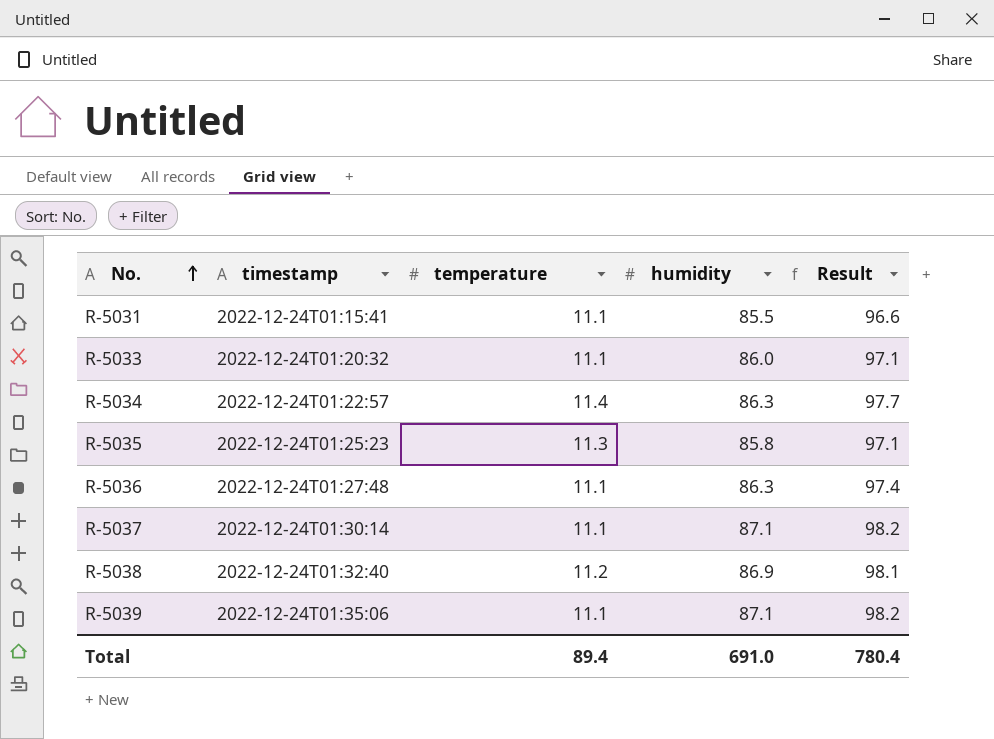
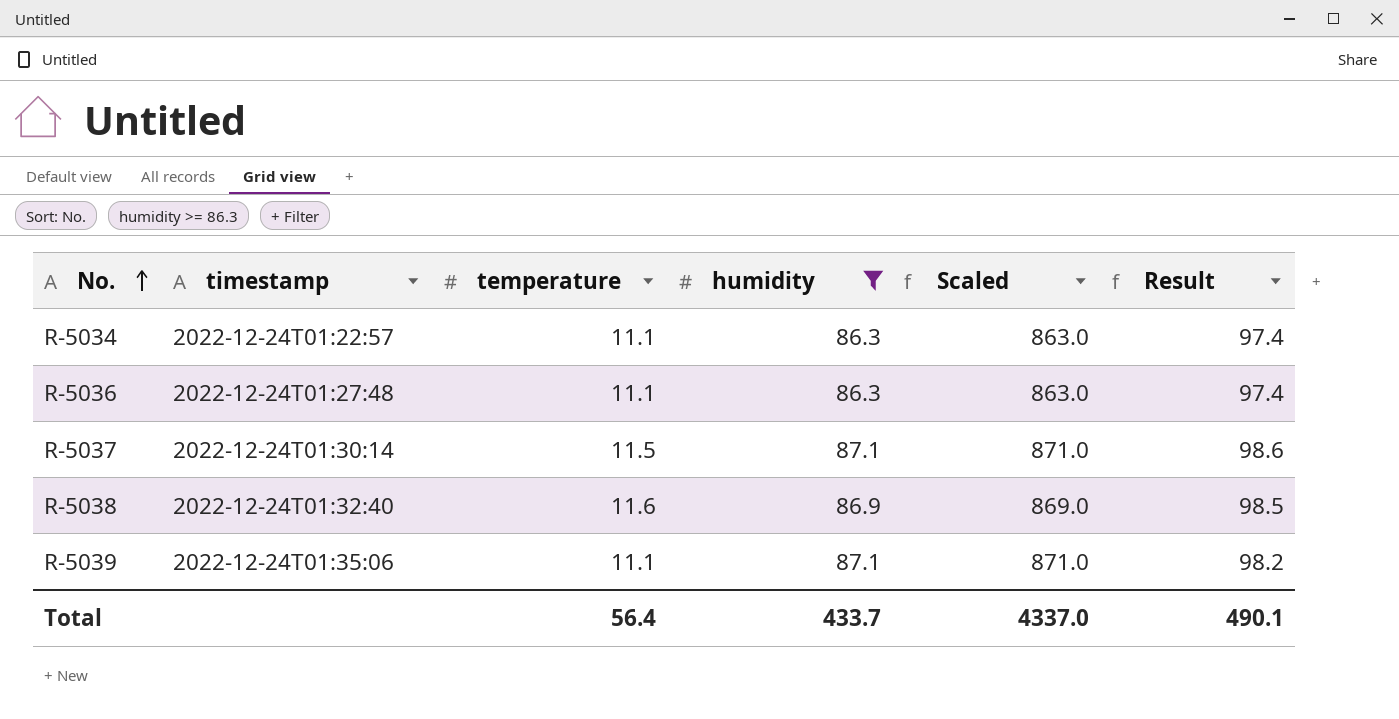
filter: none -> humidity >= 86.3
column Scaled | formula: none -> [humidity] * 10
R-5034 | temperature: 11.4 -> 11.1
R-5034 | Result: 97.7 -> 97.4
R-5037 | temperature: 11.1 -> 11.5
R-5037 | Result: 98.2 -> 98.6
R-5038 | temperature: 11.2 -> 11.6
R-5038 | Result: 98.1 -> 98.5
Total | temperature: 89.4 -> 56.4
Total | humidity: 691.0 -> 433.7
Total | Result: 780.4 -> 490.1

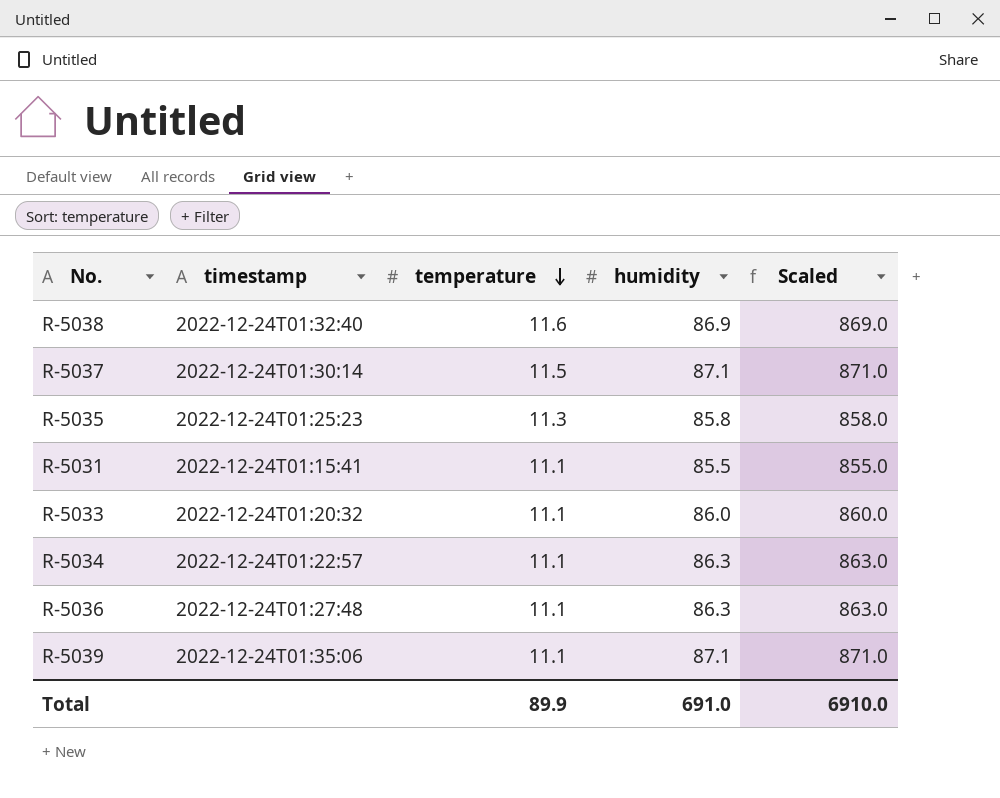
filter: humidity >= 86.3 -> none
row order: No. ascending -> temperature descending
column Result | formula: [temperature] + [humidity] -> none
Total | temperature: 56.4 -> 89.9
Total | humidity: 433.7 -> 691.0
Total | Scaled: 4337.0 -> 6910.0

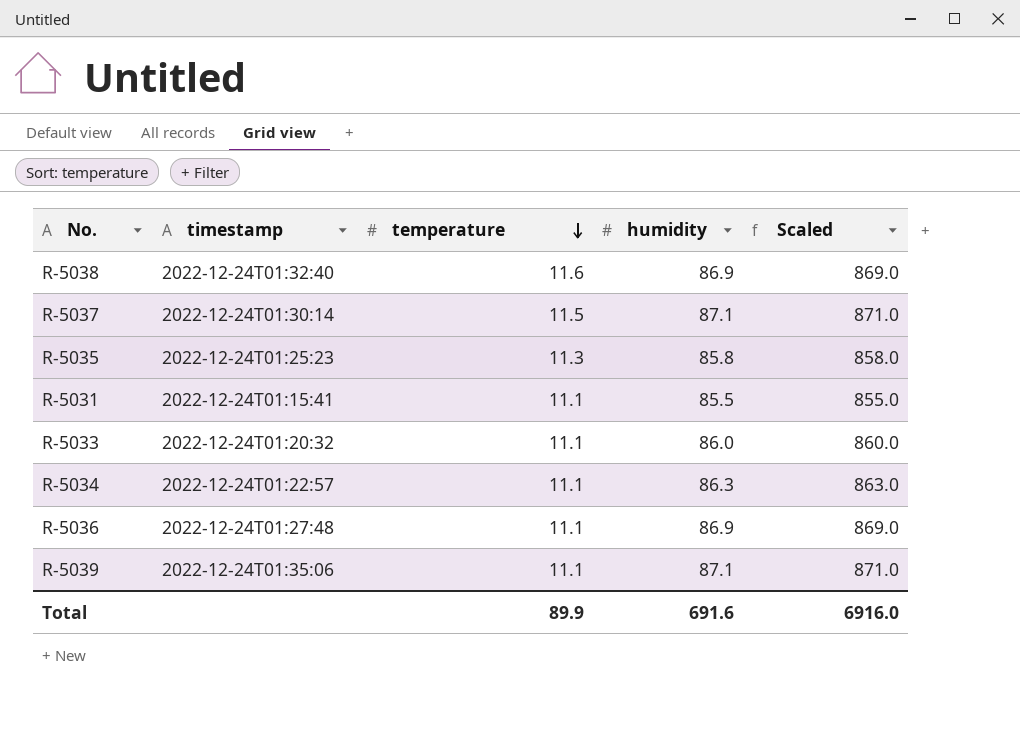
R-5036 | humidity: 86.3 -> 86.9
R-5036 | Scaled: 863.0 -> 869.0
Total | humidity: 691.0 -> 691.6
Total | Scaled: 6910.0 -> 6916.0

